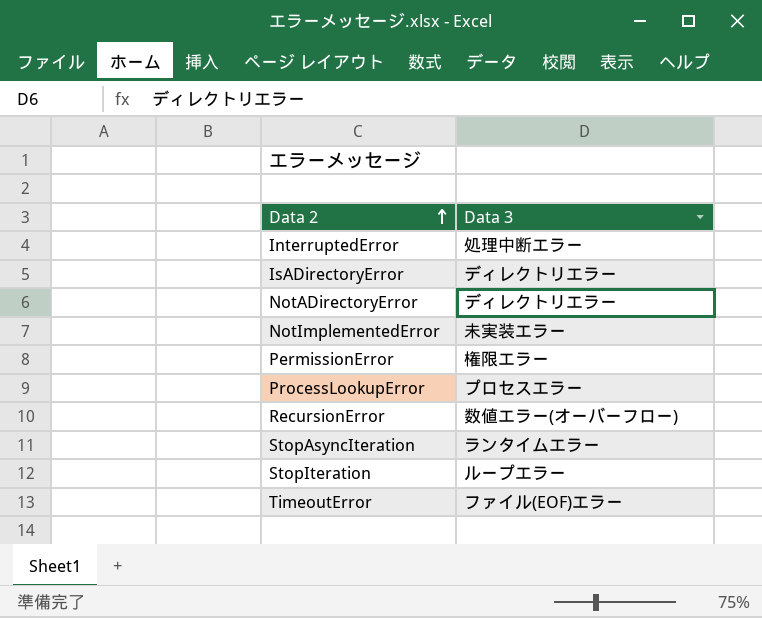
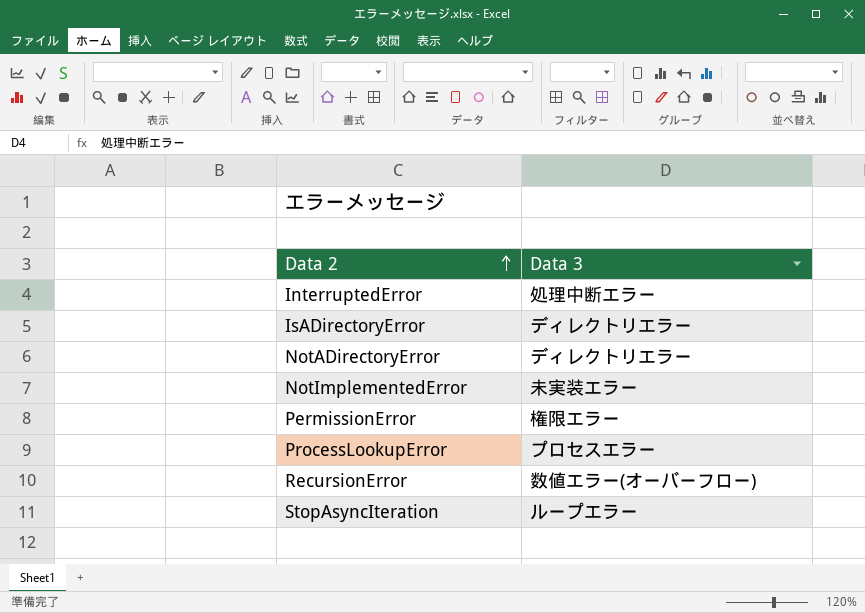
row StopIteration: ループエラー -> none
row TimeoutError: ファイル(EOF)エラー -> none
StopAsyncIteration | Data 3: ランタイムエラー -> ループエラー

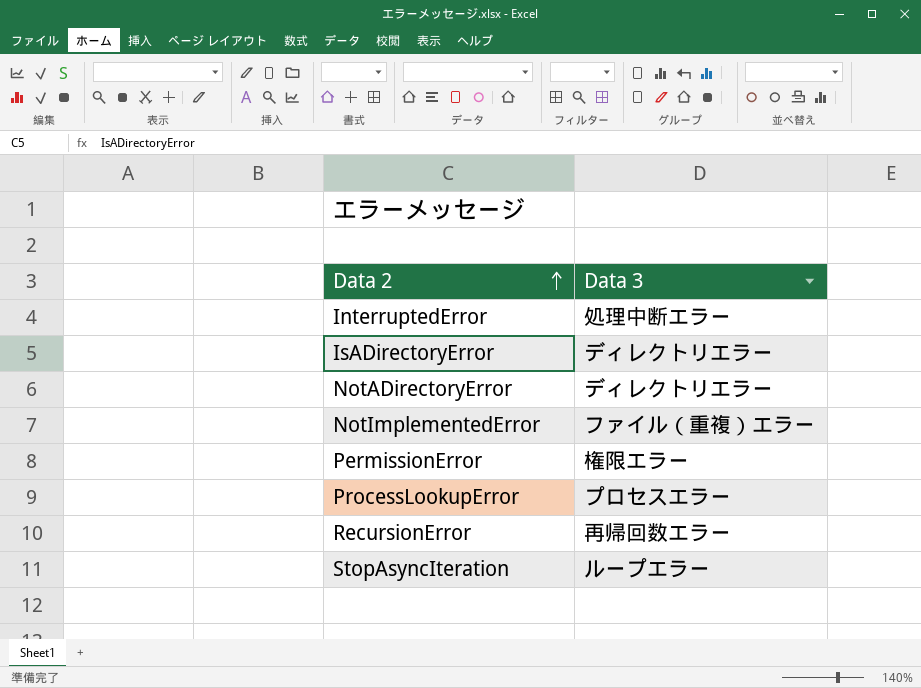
NotImplementedError | Data 3: 未実装エラー -> ファイル（重複）エラー
RecursionError | Data 3: 数値エラー(オーバーフロー) -> 再帰回数エラー

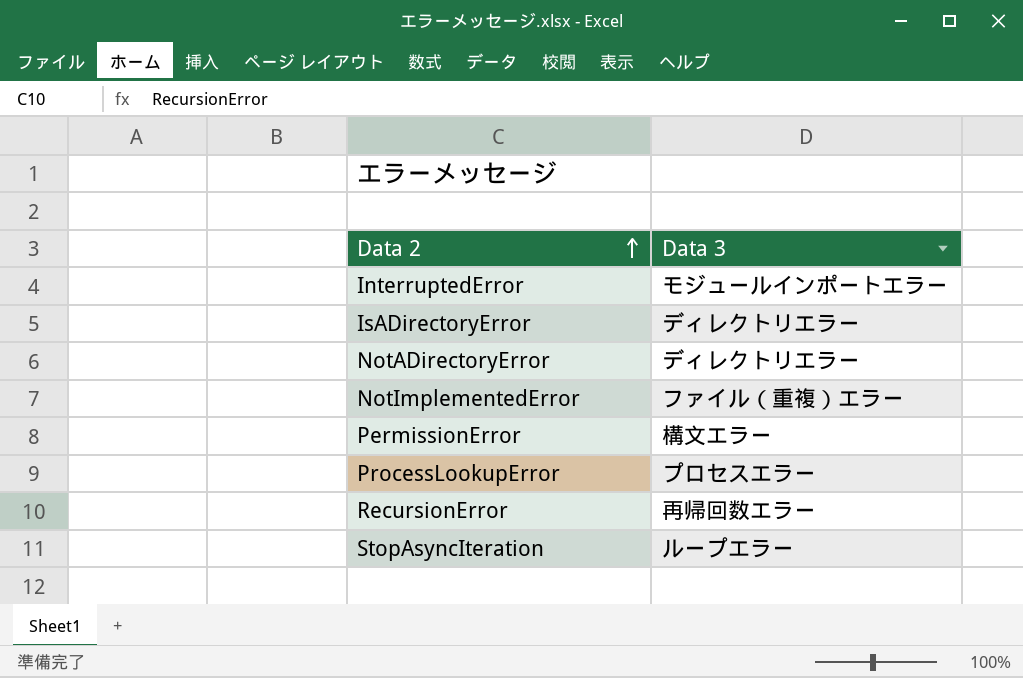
InterruptedError | Data 3: 処理中断エラー -> モジュールインポートエラー
PermissionError | Data 3: 権限エラー -> 構文エラー

